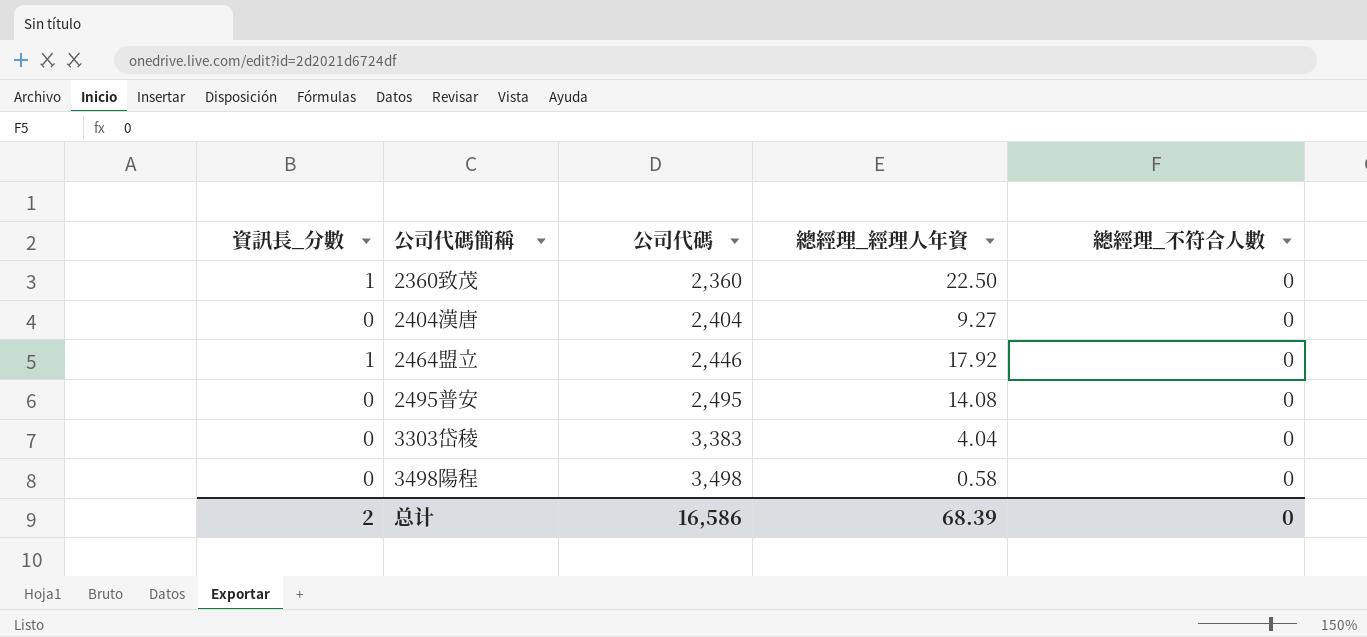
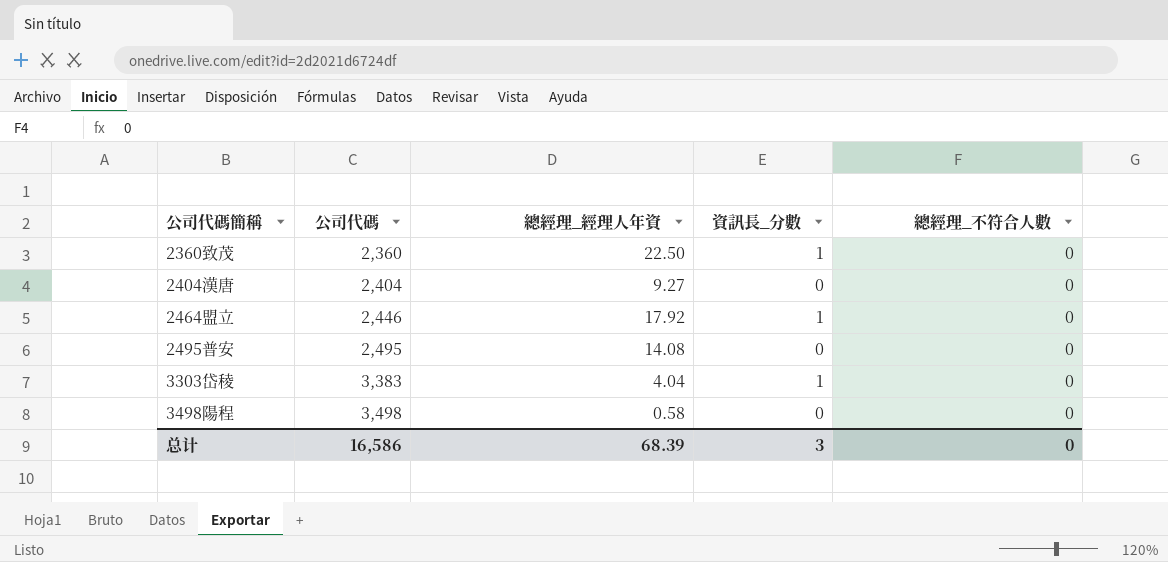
column 資訊長_分數 | position: 1 -> 4
3303岱稜 | 資訊長_分數: 0 -> 1
总计 | 資訊長_分數: 2 -> 3

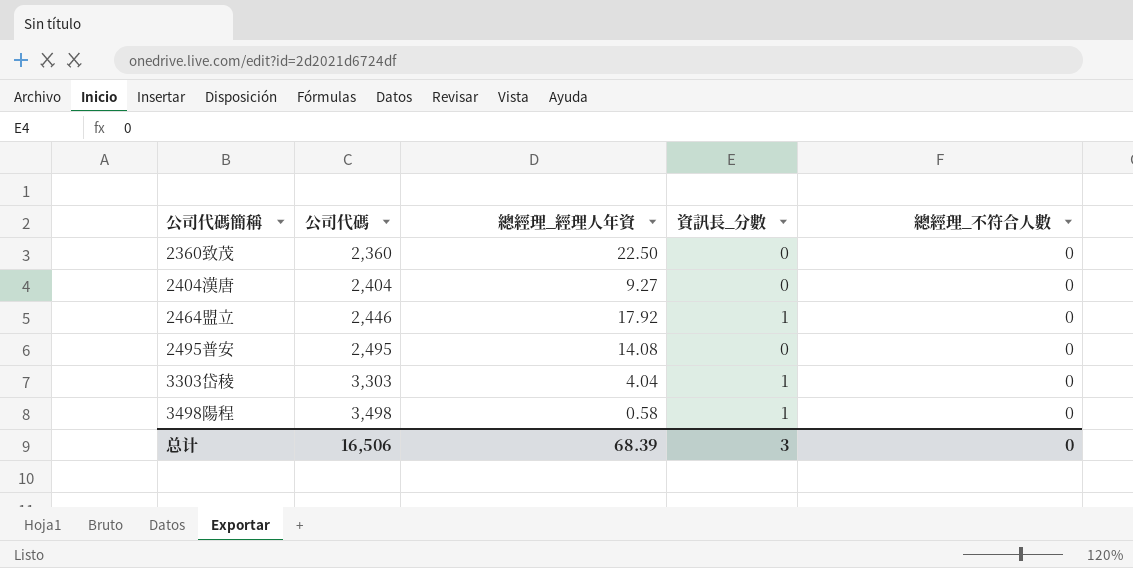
2360致茂 | 資訊長_分數: 1 -> 0
3303岱稜 | 公司代碼: 3,383 -> 3,303
3498陽程 | 資訊長_分數: 0 -> 1
总计 | 公司代碼: 16,586 -> 16,506

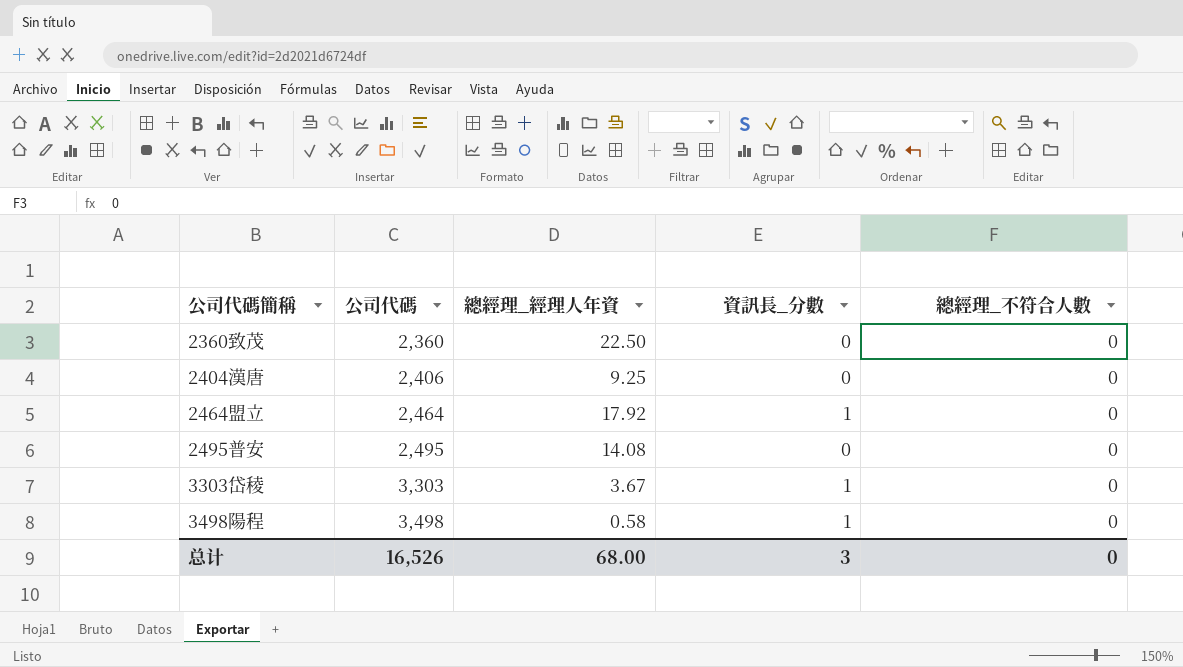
2404漢唐 | 公司代碼: 2,404 -> 2,406
2404漢唐 | 總經理_經理人年資: 9.27 -> 9.25
2464盟立 | 公司代碼: 2,446 -> 2,464
3303岱稜 | 總經理_經理人年資: 4.04 -> 3.67
总计 | 公司代碼: 16,506 -> 16,526
总计 | 總經理_經理人年資: 68.39 -> 68.00

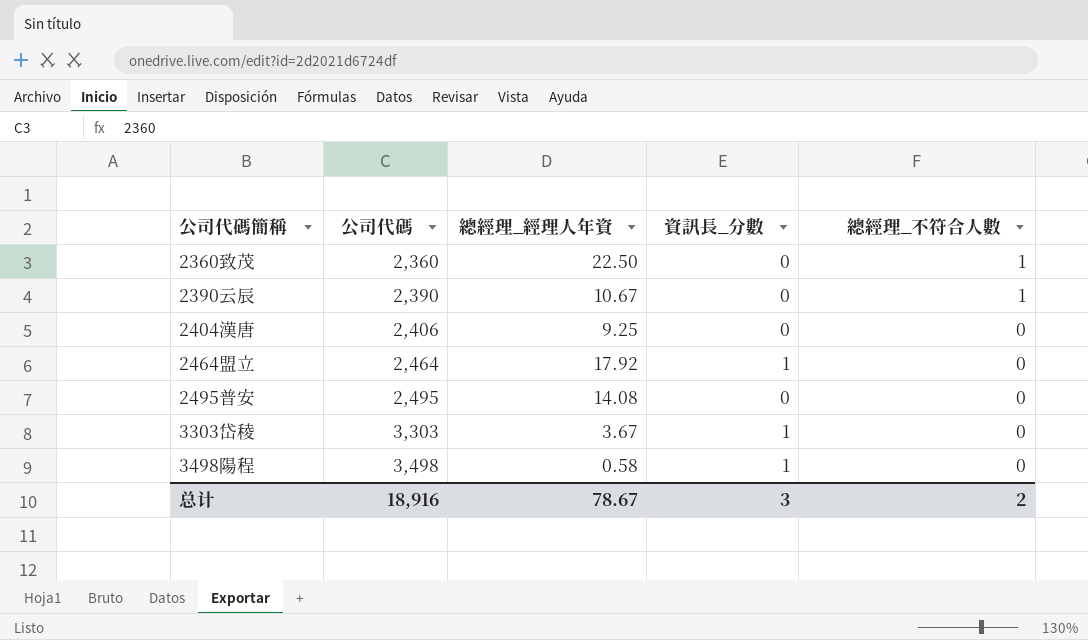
2360致茂 | 總經理_不符合人數: 0 -> 1
row 2390云辰: none -> 2,390 | 10.67 | 0 | 1
总计 | 公司代碼: 16,526 -> 18,916
总计 | 總經理_經理人年資: 68.00 -> 78.67
总计 | 總經理_不符合人數: 0 -> 2

